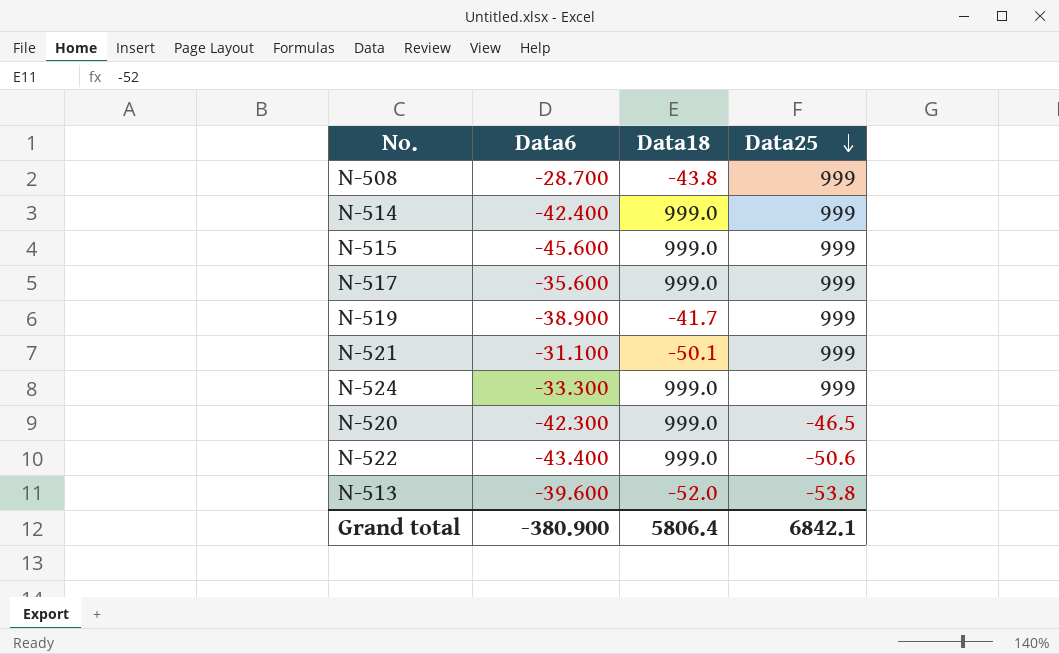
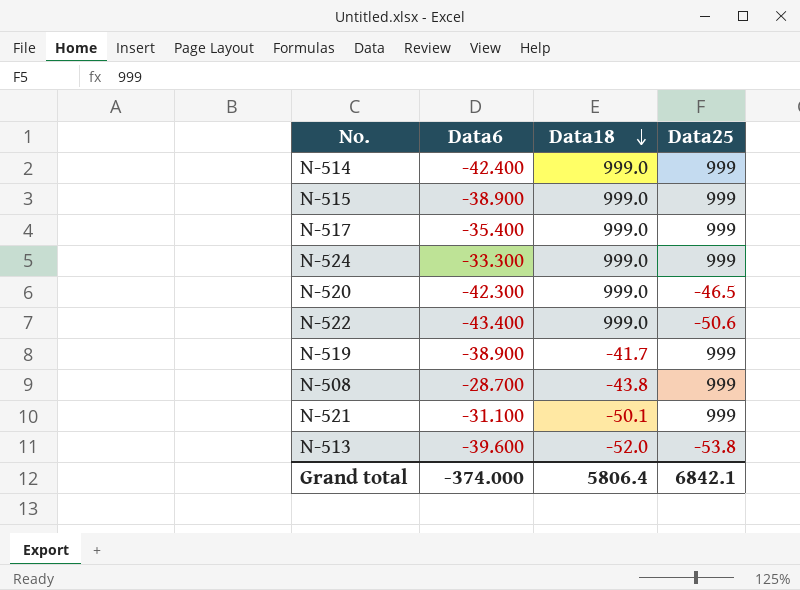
row order: Data25 descending -> Data18 descending
N-515 | Data6: -45.600 -> -38.900
N-517 | Data6: -35.600 -> -35.400
Grand total | Data6: -380.900 -> -374.000

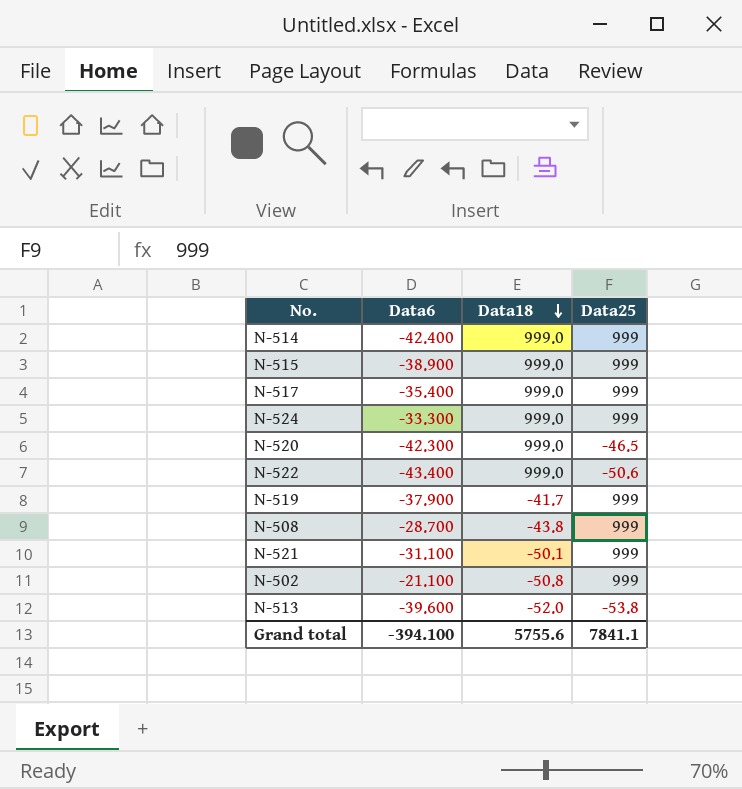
N-519 | Data6: -38.900 -> -37.900
row N-502: none -> -21.100 | -50.8 | 999
Grand total | Data6: -374.000 -> -394.100
Grand total | Data18: 5806.4 -> 5755.6
Grand total | Data25: 6842.1 -> 7841.1

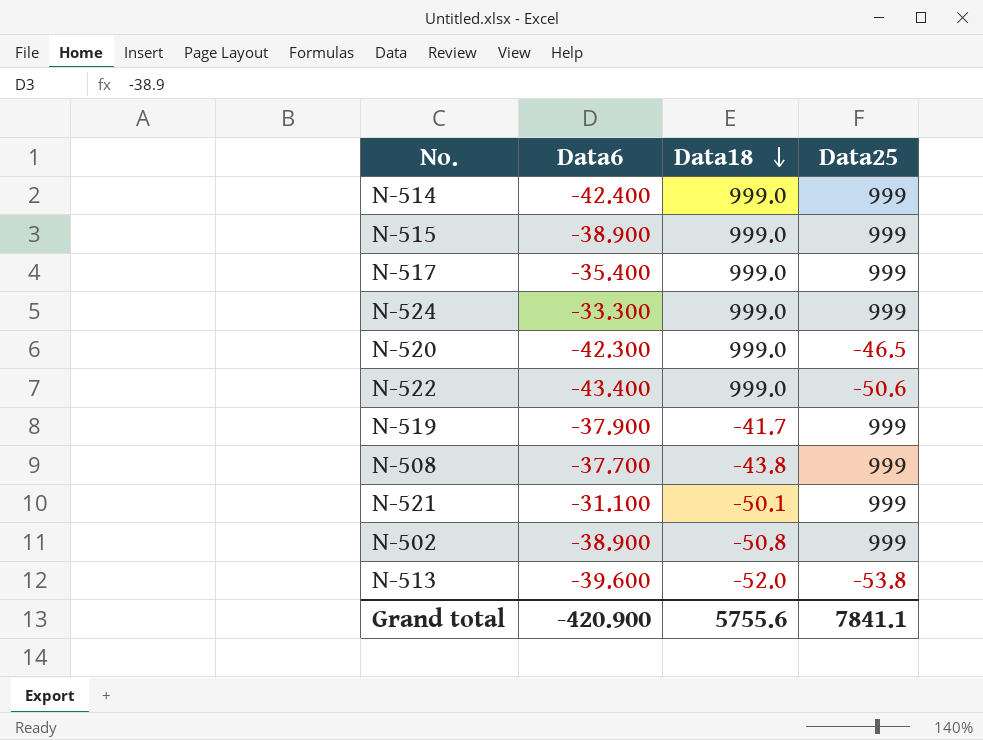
N-508 | Data6: -28.700 -> -37.700
N-502 | Data6: -21.100 -> -38.900
Grand total | Data6: -394.100 -> -420.900

